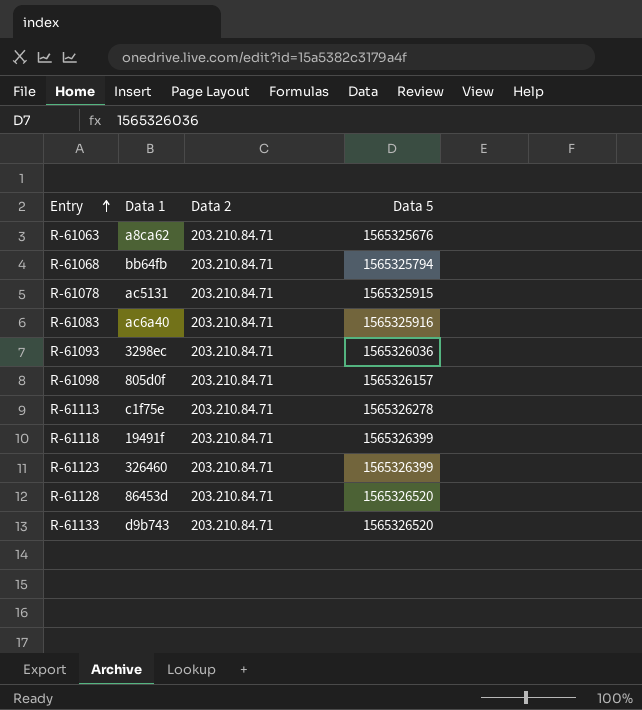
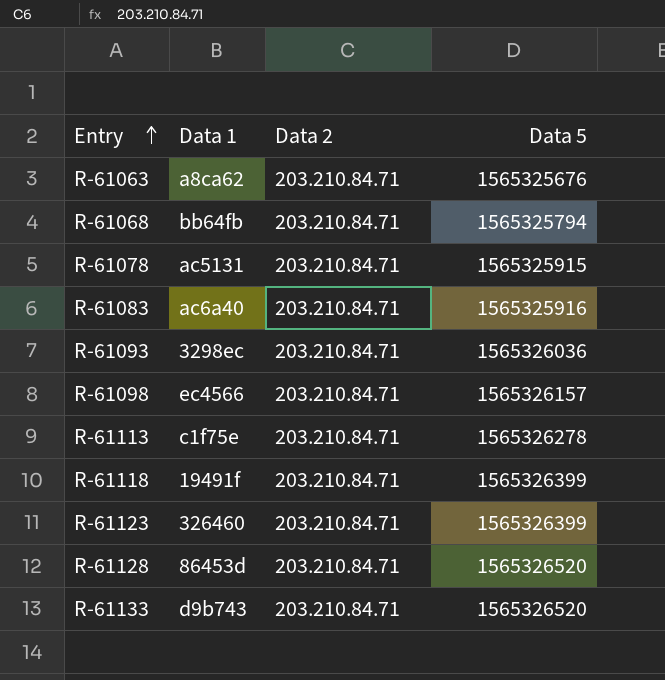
R-61098 | Data 1: 805d0f -> ec4566

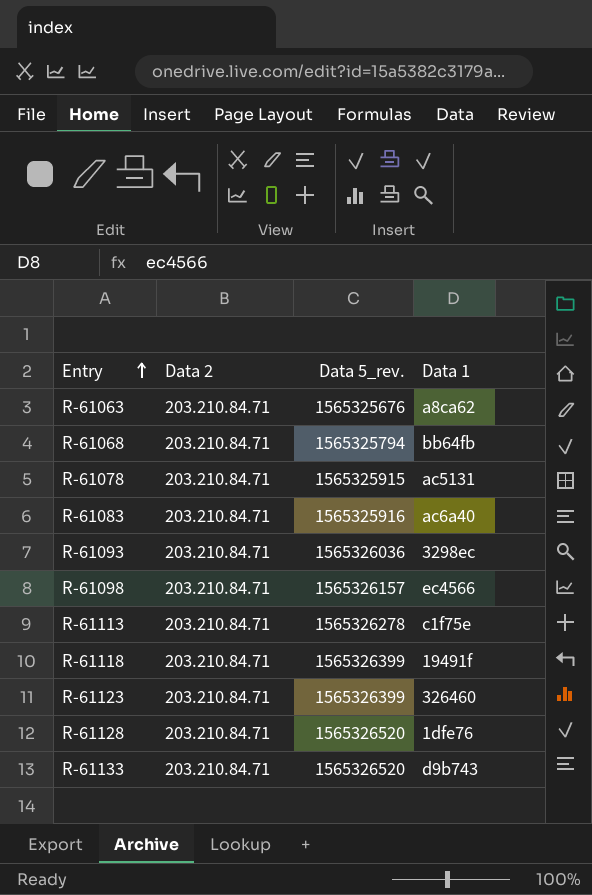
column name: Data 5 -> Data 5_rev.
column Data 1 | position: 2 -> 4
R-61128 | Data 1: 86453d -> 1dfe76

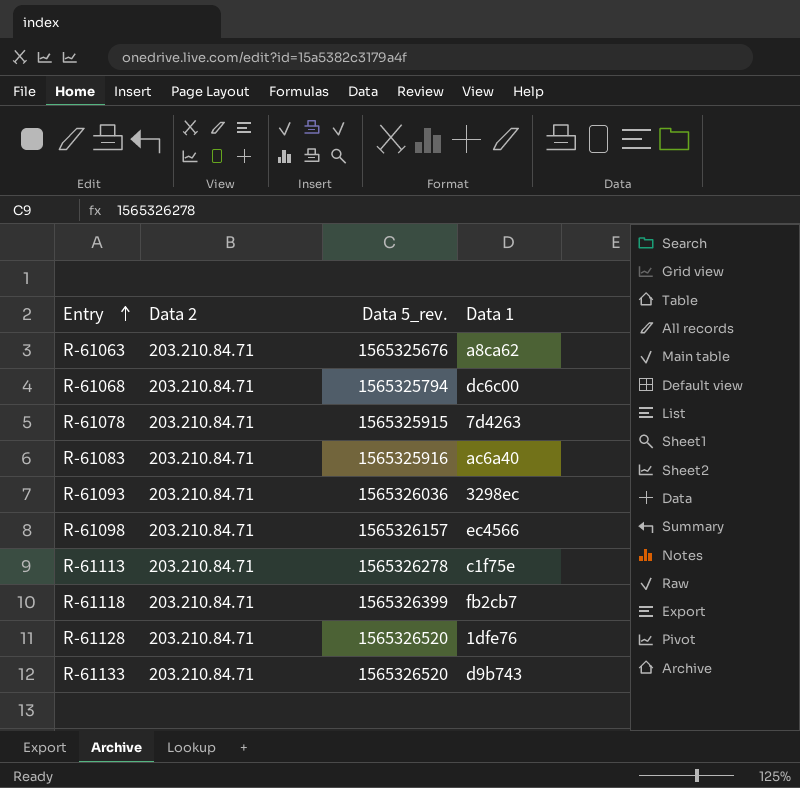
row R-61123: 203.210.84.71 | 1565326399 | 326460 -> none
R-61068 | Data 1: bb64fb -> dc6c00
R-61078 | Data 1: ac5131 -> 7d4263
R-61118 | Data 1: 19491f -> fb2cb7

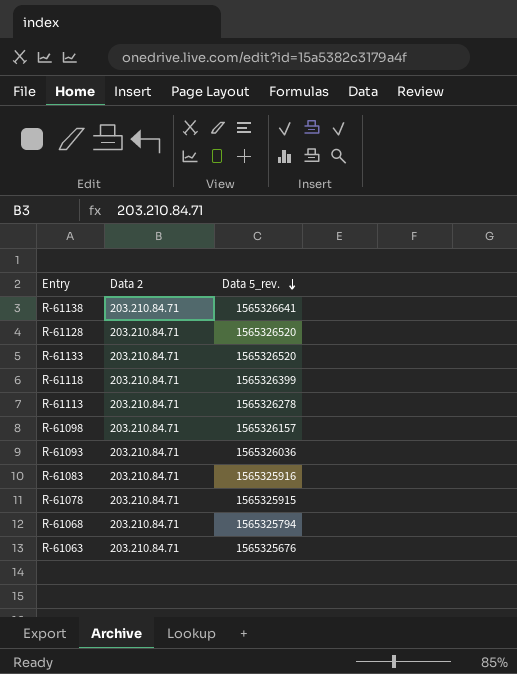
row order: Entry ascending -> Data 5_rev. descending
column Data 1 | position: 4 -> none
row R-61138: none -> 203.210.84.71 | 1565326641

